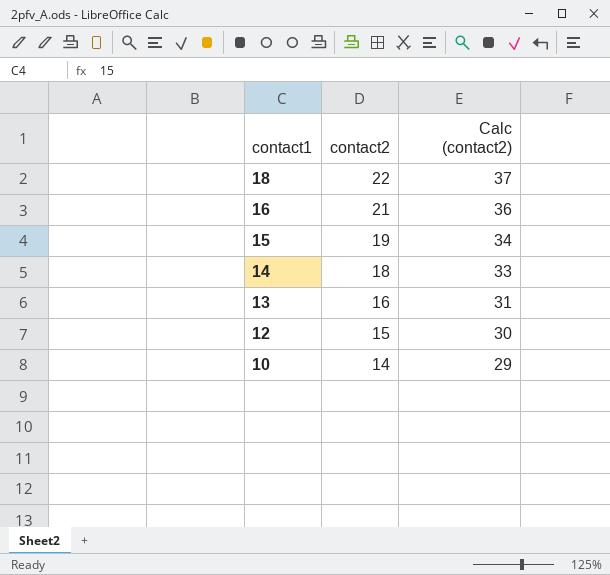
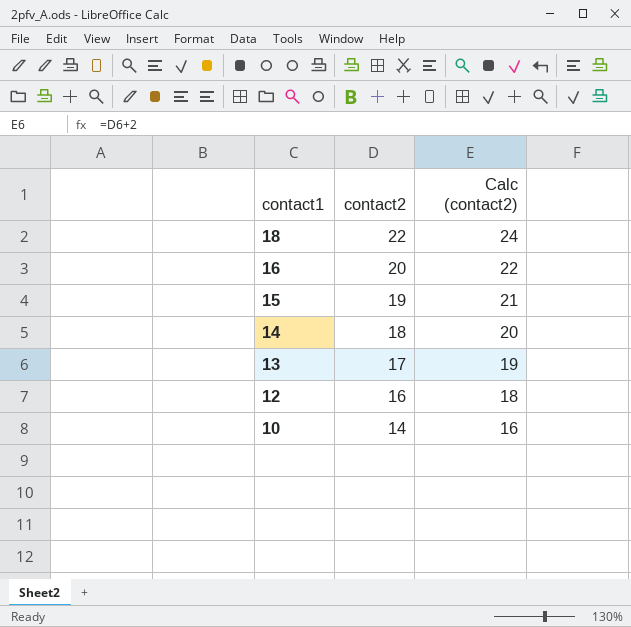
column Calc (contact2) | formula: [contact2] + 15 -> [contact2] + 2
16 | contact2: 21 -> 20
13 | contact2: 16 -> 17
12 | contact2: 15 -> 16

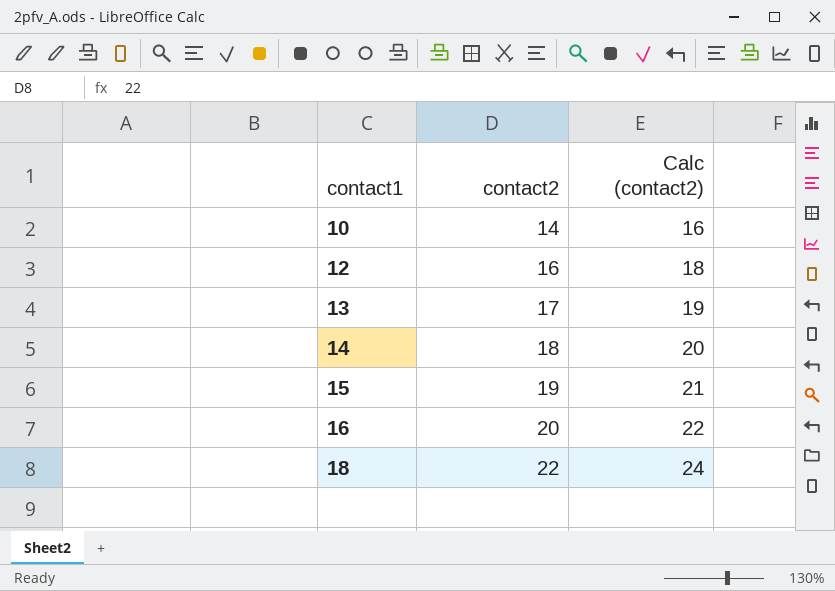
row order: contact1 descending -> contact1 ascending

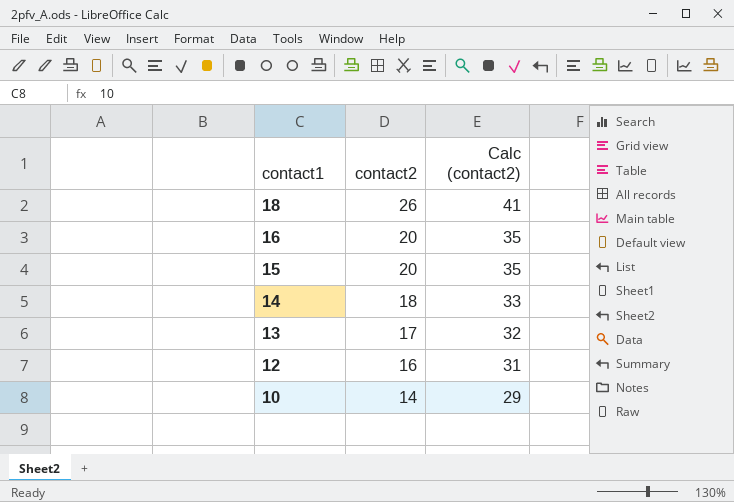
row order: contact1 ascending -> contact1 descending
column Calc (contact2) | formula: [contact2] + 2 -> [contact2] + 15
18 | contact2: 22 -> 26
15 | contact2: 19 -> 20

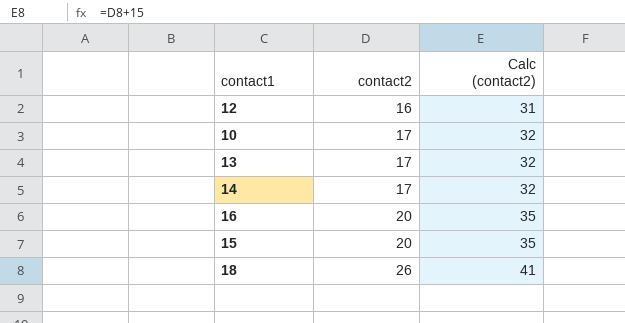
row order: contact1 descending -> contact2 ascending
10 | contact2: 14 -> 17
10 | Calc (contact2): 29 -> 32
14 | contact2: 18 -> 17
14 | Calc (contact2): 33 -> 32

